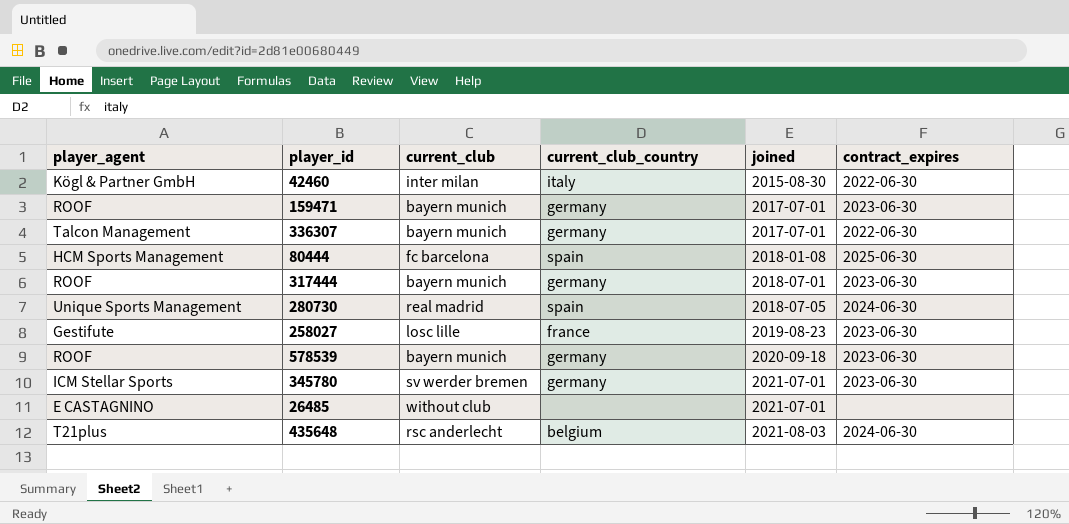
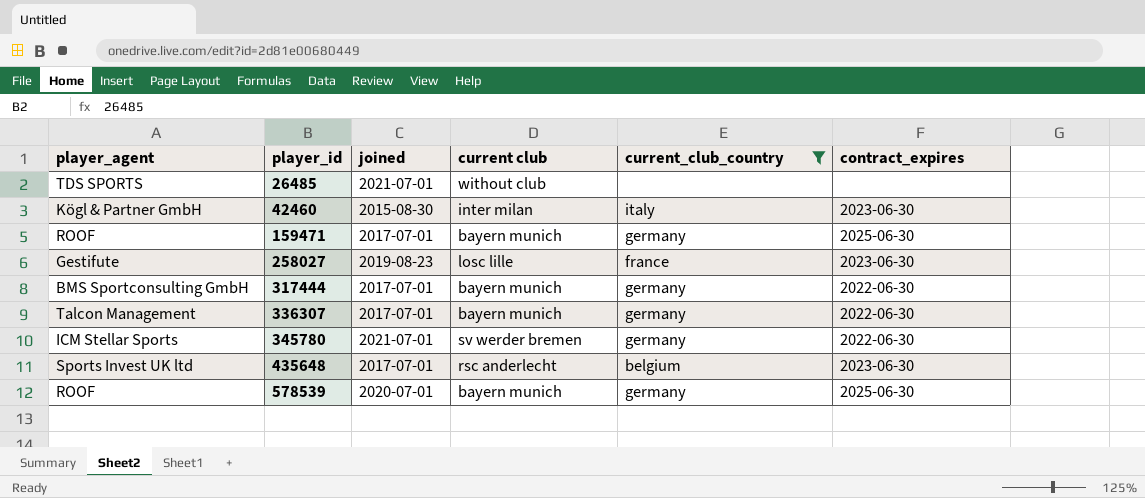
filter: none -> current_club_country != spain
row order: joined ascending -> player_id ascending
column joined | position: 5 -> 3
column name: current_club -> current club
26485 | player_agent: E CASTAGNINO -> TDS SPORTS
42460 | contract_expires: 2022-06-30 -> 2023-06-30
159471 | contract_expires: 2023-06-30 -> 2025-06-30
317444 | player_agent: ROOF -> BMS Sportconsulting GmbH
317444 | joined: 2018-07-01 -> 2017-07-01
317444 | contract_expires: 2023-06-30 -> 2022-06-30
345780 | contract_expires: 2023-06-30 -> 2022-06-30
435648 | player_agent: T21plus -> Sports Invest UK ltd
435648 | joined: 2021-08-03 -> 2017-07-01
435648 | contract_expires: 2024-06-30 -> 2023-06-30
578539 | joined: 2020-09-18 -> 2020-07-01
578539 | contract_expires: 2023-06-30 -> 2025-06-30

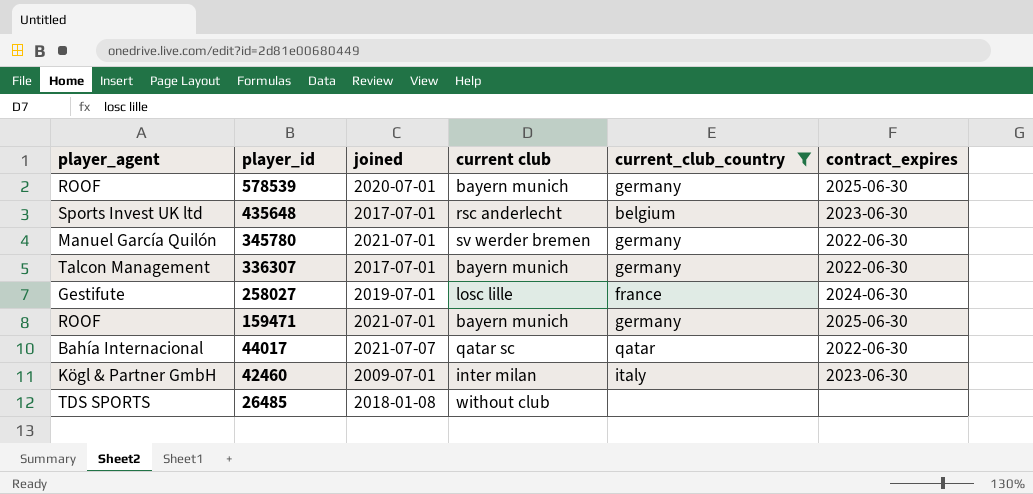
row order: player_id ascending -> player_id descending
row 317444: BMS Sportconsulting GmbH | 2017-07-01 | bayern munich | germany | 2022-06-30 -> none
345780 | player_agent: ICM Stellar Sports -> Manuel García Quilón
258027 | joined: 2019-08-23 -> 2019-07-01
258027 | contract_expires: 2023-06-30 -> 2024-06-30
159471 | joined: 2017-07-01 -> 2021-07-01
row 44017: none -> Bahía Internacional | 2021-07-07 | qatar sc | qatar | 2022-06-30
42460 | joined: 2015-08-30 -> 2009-07-01
26485 | joined: 2021-07-01 -> 2018-01-08

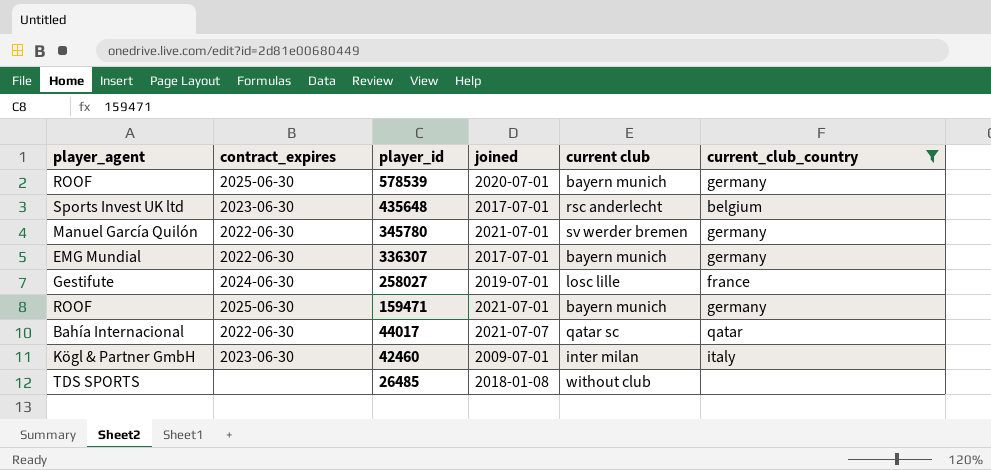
column contract_expires | position: 6 -> 2
336307 | player_agent: Talcon Management -> EMG Mundial

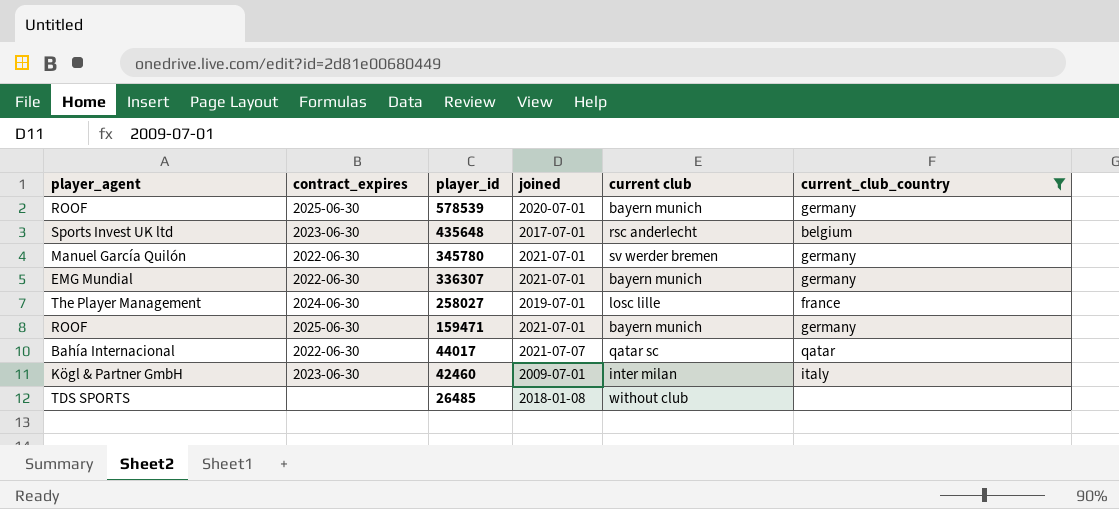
336307 | joined: 2017-07-01 -> 2021-07-01
258027 | player_agent: Gestifute -> The Player Management

